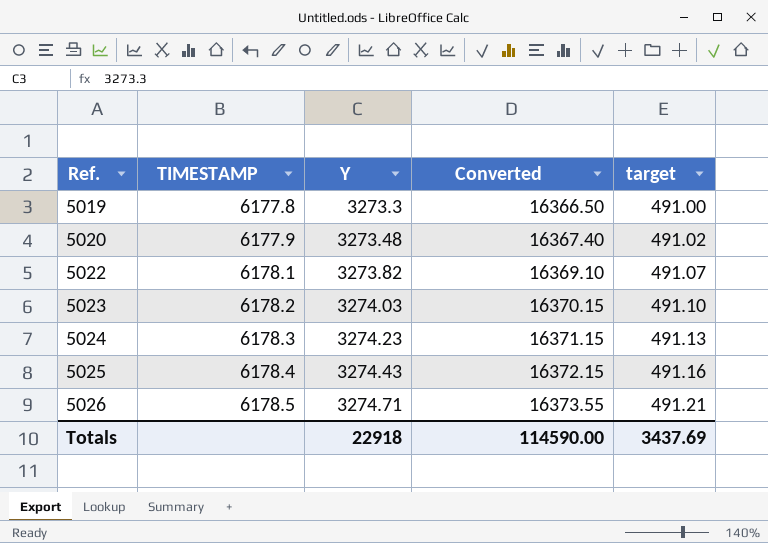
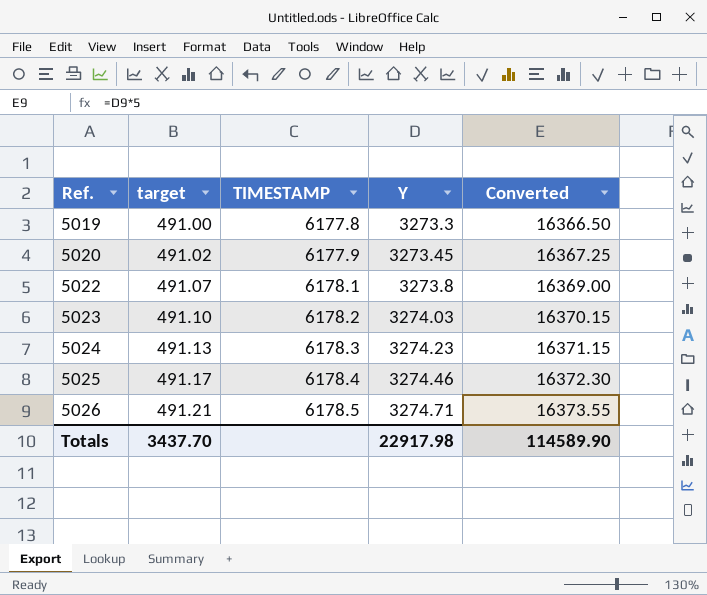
column target | position: 5 -> 2
5020 | Y: 3273.48 -> 3273.45
5020 | Converted: 16367.40 -> 16367.25
5022 | Y: 3273.82 -> 3273.8
5022 | Converted: 16369.10 -> 16369.00
5025 | target: 491.16 -> 491.17
5025 | Y: 3274.43 -> 3274.46
5025 | Converted: 16372.15 -> 16372.30
Totals | target: 3437.69 -> 3437.70
Totals | Y: 22918 -> 22917.98
Totals | Converted: 114590.00 -> 114589.90

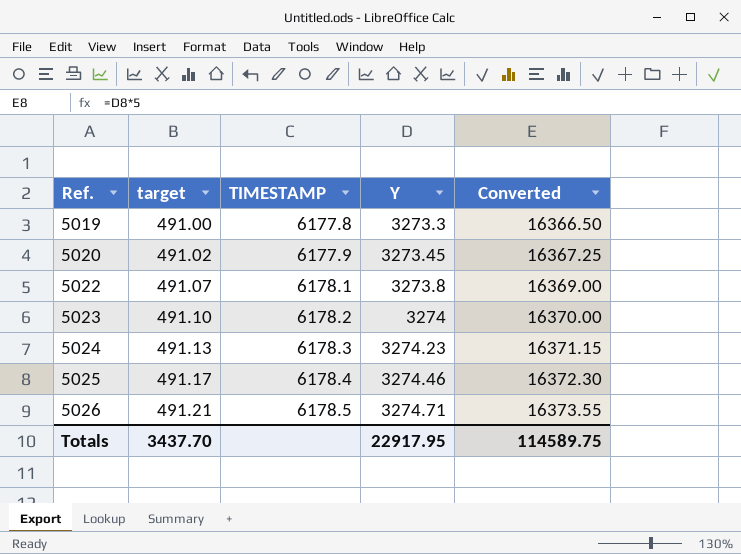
5023 | Y: 3274.03 -> 3274
5023 | Converted: 16370.15 -> 16370.00
Totals | Y: 22917.98 -> 22917.95
Totals | Converted: 114589.90 -> 114589.75

